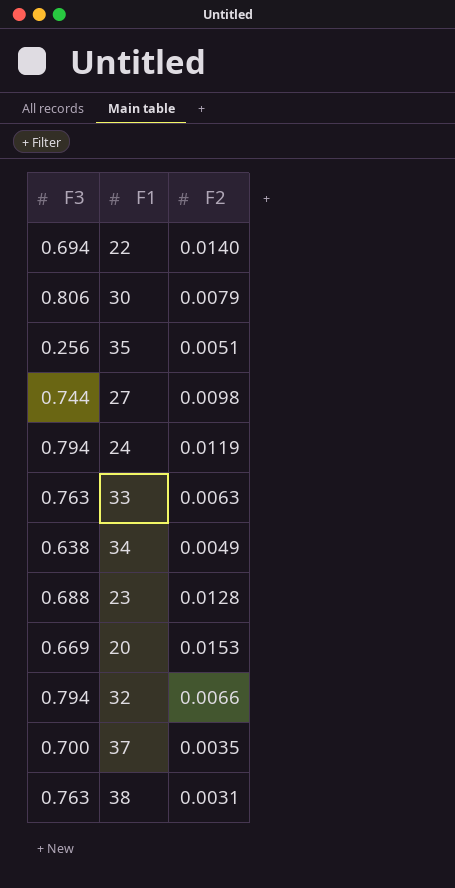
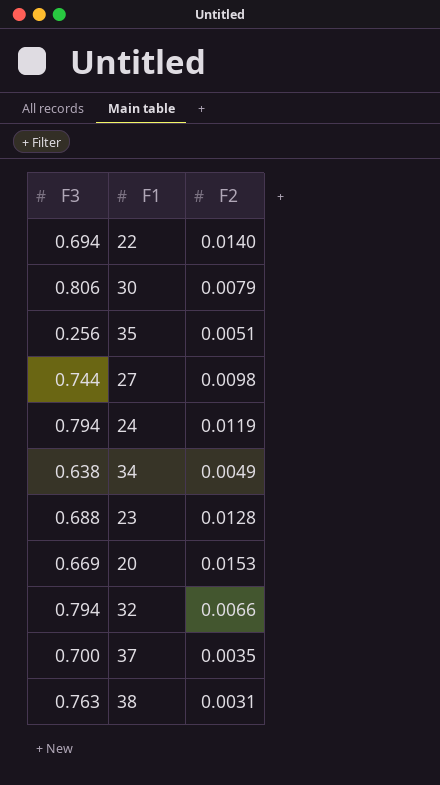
row 33: 0.763 | 0.0063 -> none

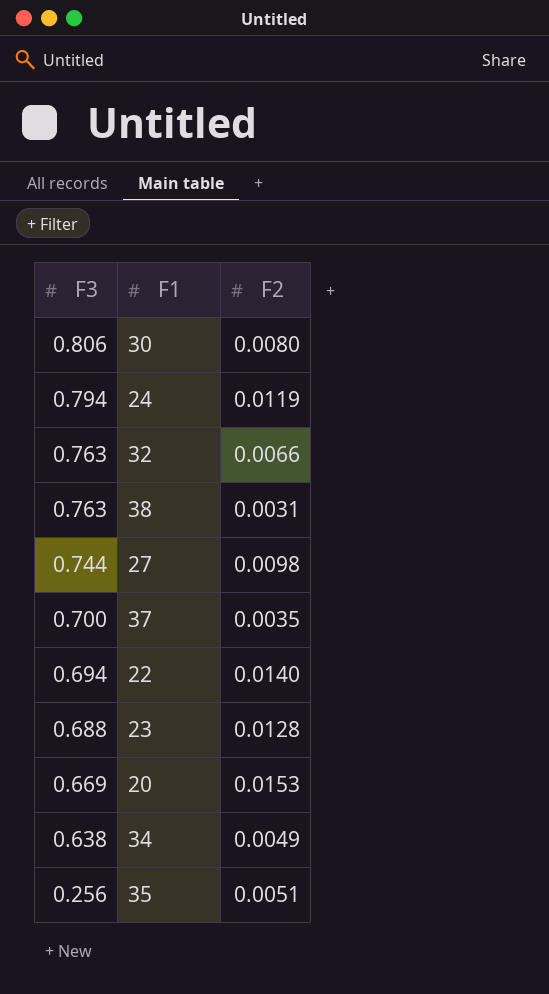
row order: none -> F3 descending
30 | F2: 0.0079 -> 0.0080
32 | F3: 0.794 -> 0.763

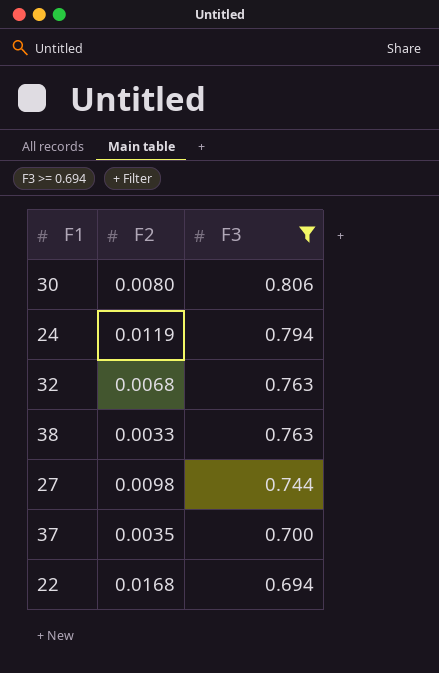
filter: none -> F3 >= 0.694
column F3 | position: 1 -> 3
32 | F2: 0.0066 -> 0.0068
38 | F2: 0.0031 -> 0.0033
22 | F2: 0.0140 -> 0.0168

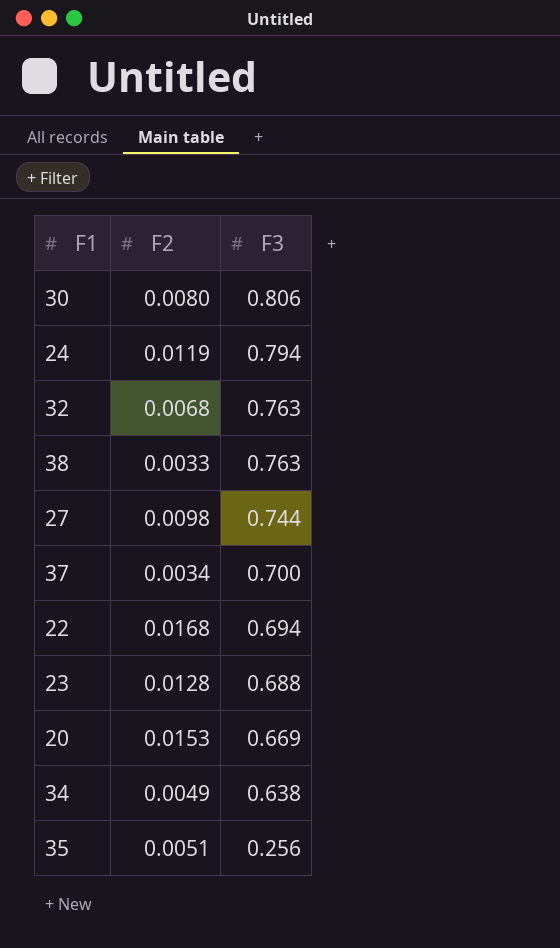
filter: F3 >= 0.694 -> none
37 | F2: 0.0035 -> 0.0034

